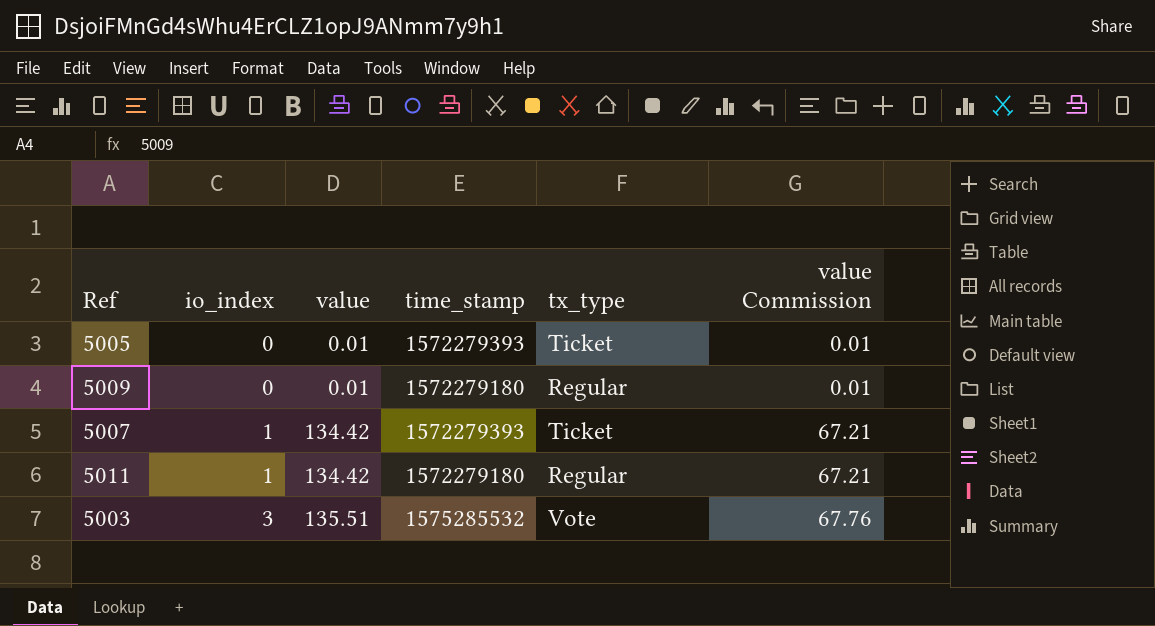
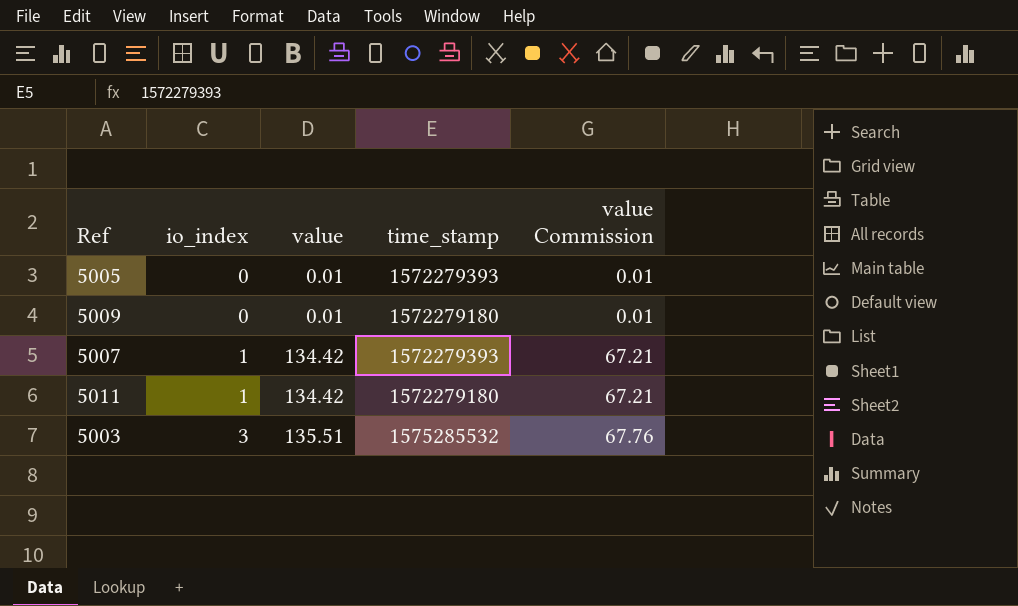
column tx_type | position: 5 -> none

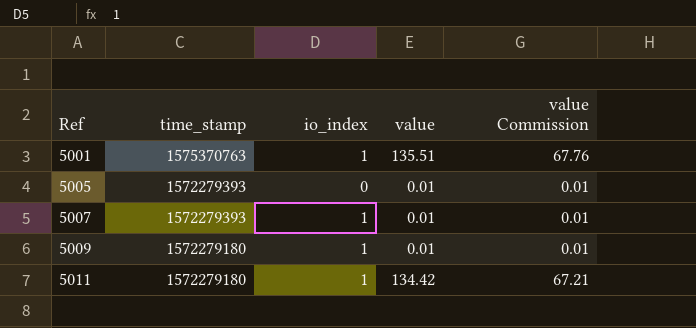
row order: io_index ascending -> Ref ascending
column time_stamp | position: 4 -> 2
row 5003: 3 | 135.51 | 1575285532 | 67.76 -> none
row 5001: none -> 1575370763 | 1 | 135.51 | 67.76
5007 | value: 134.42 -> 0.01
5007 | value Commission: 67.21 -> 0.01
5009 | io_index: 0 -> 1

